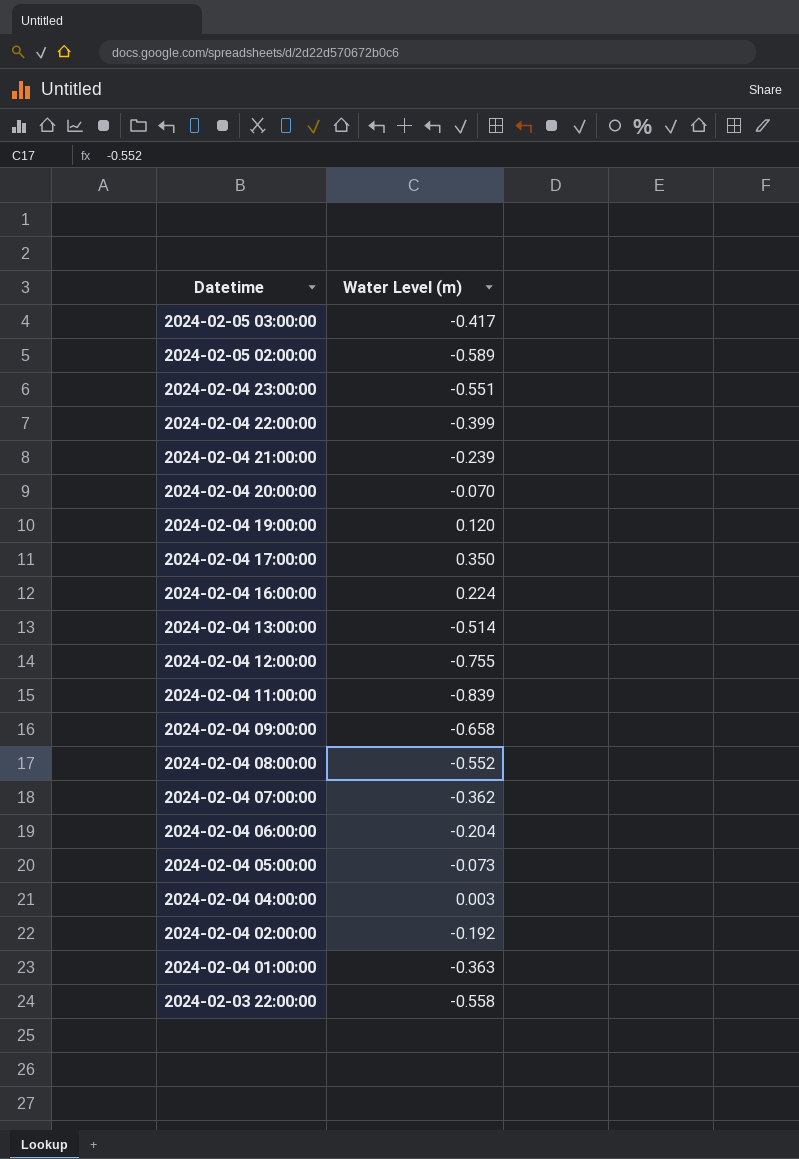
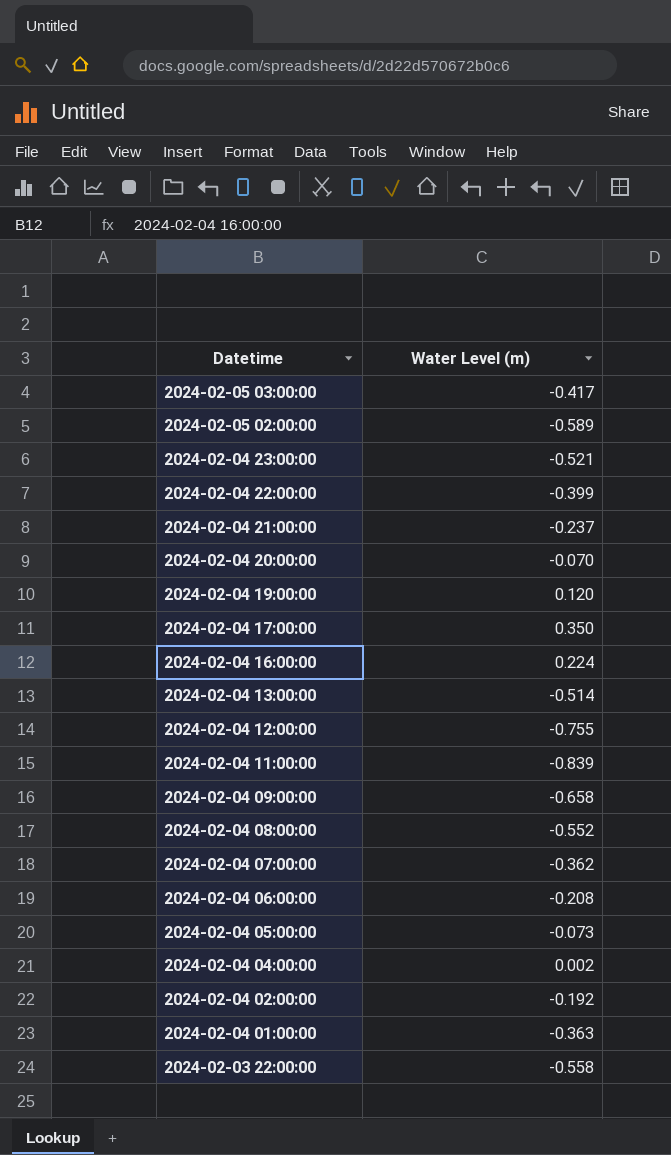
2024-02-04 23:00:00 | Water Level (m): -0.551 -> -0.521
2024-02-04 21:00:00 | Water Level (m): -0.239 -> -0.237
2024-02-04 06:00:00 | Water Level (m): -0.204 -> -0.208
2024-02-04 04:00:00 | Water Level (m): 0.003 -> 0.002

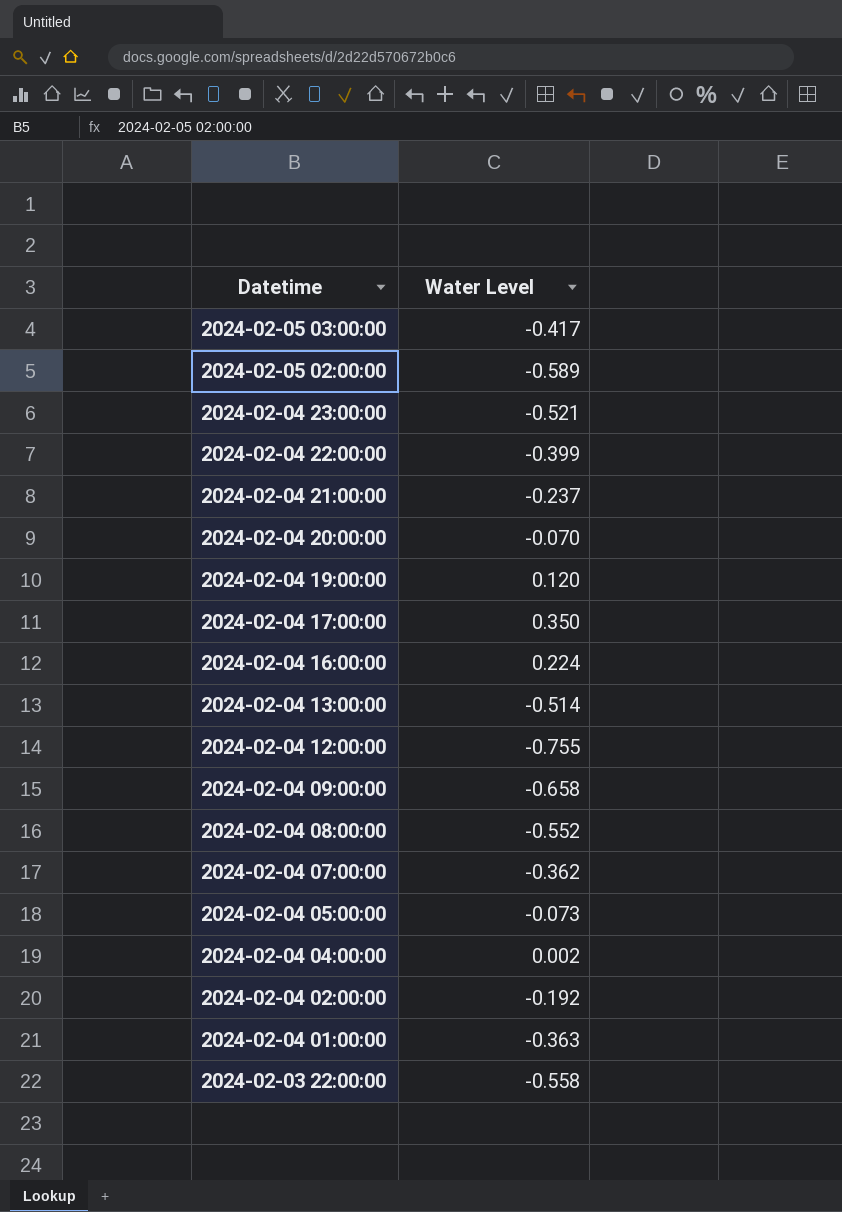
column name: Water Level (m) -> Water Level
row 2024-02-04 11:00:00: -0.839 -> none
row 2024-02-04 06:00:00: -0.208 -> none

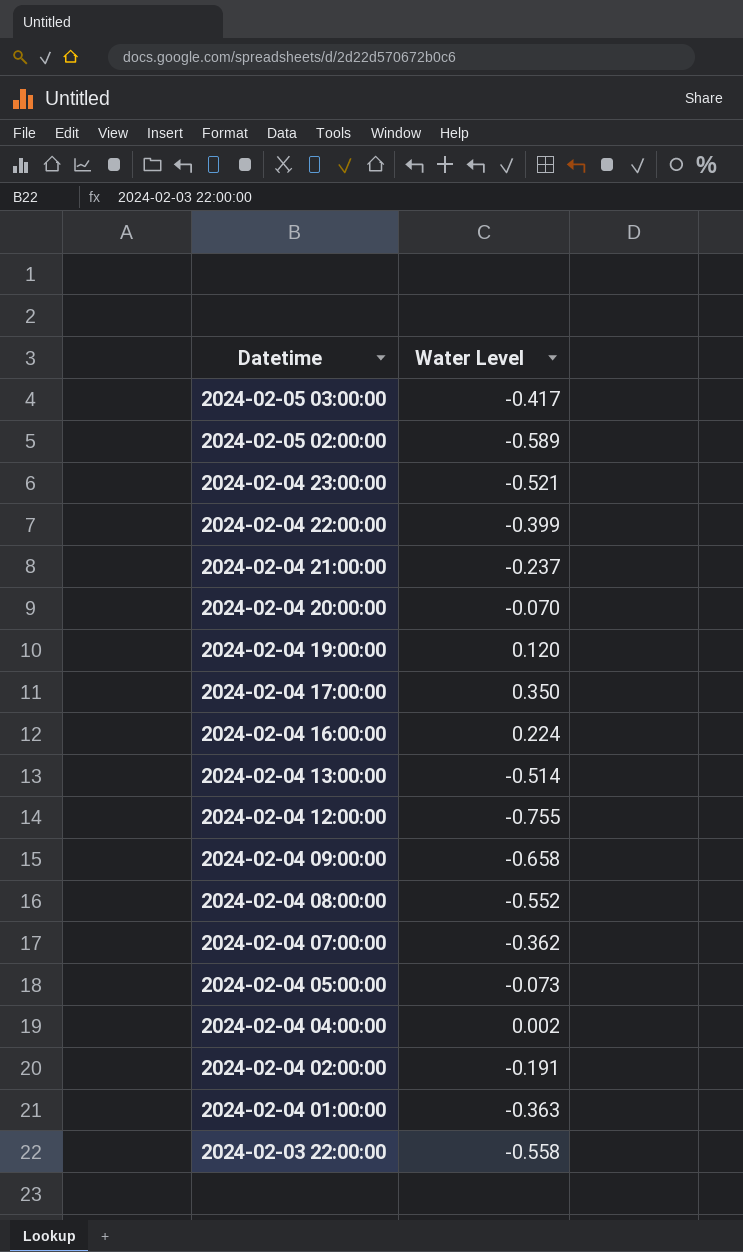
2024-02-04 02:00:00 | Water Level: -0.192 -> -0.191

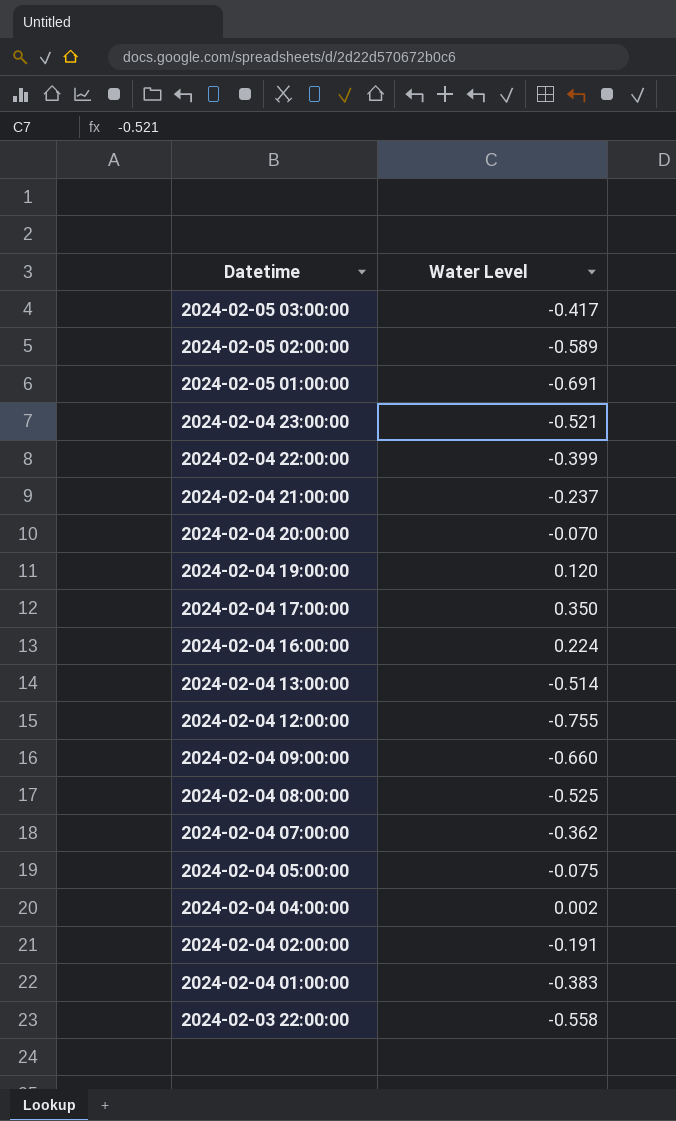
row 2024-02-05 01:00:00: none -> -0.691
2024-02-04 09:00:00 | Water Level: -0.658 -> -0.660
2024-02-04 08:00:00 | Water Level: -0.552 -> -0.525
2024-02-04 05:00:00 | Water Level: -0.073 -> -0.075
2024-02-04 01:00:00 | Water Level: -0.363 -> -0.383

